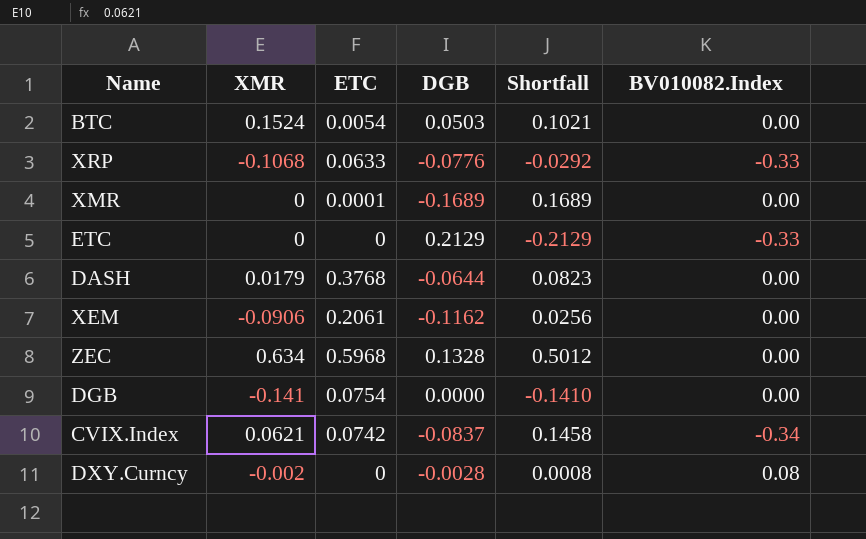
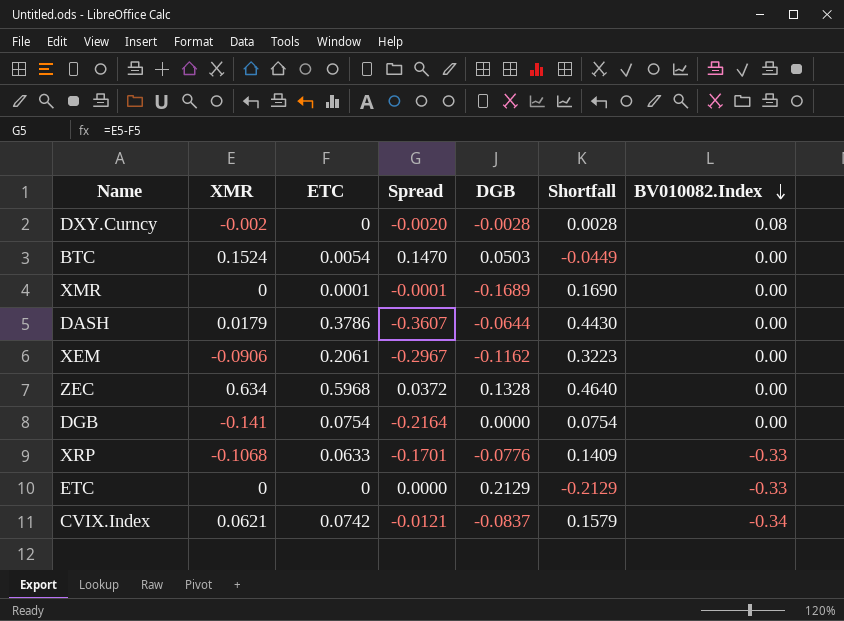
row order: none -> BV010082.Index descending
column Spread | formula: none -> [XMR] - [ETC]
column Shortfall | formula: [XMR] - [DGB] -> [ETC] - [DGB]
DASH | ETC: 0.3768 -> 0.3786

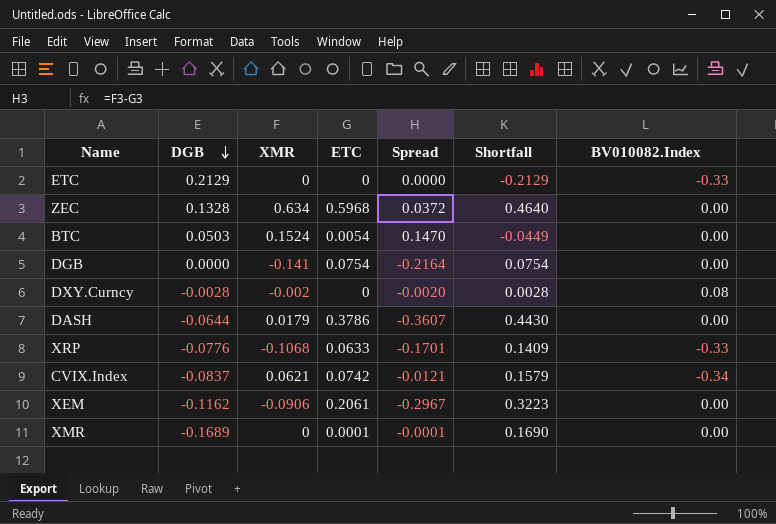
row order: BV010082.Index descending -> DGB descending
column DGB | position: 5 -> 2

